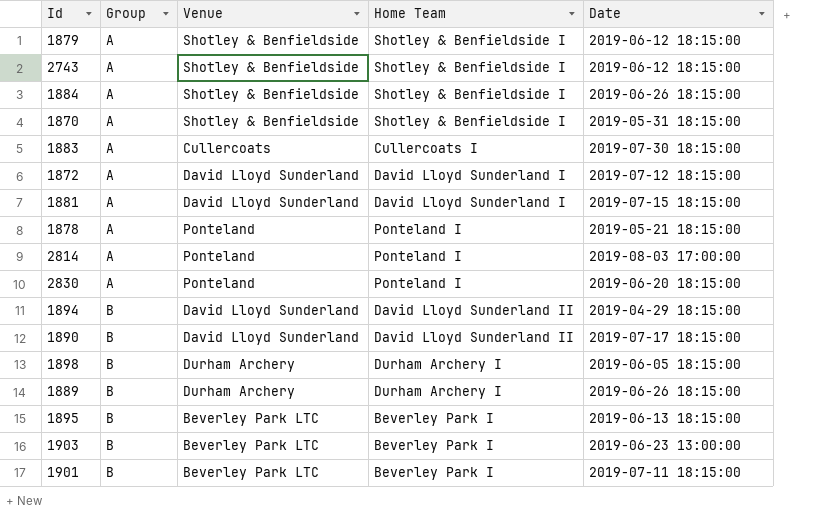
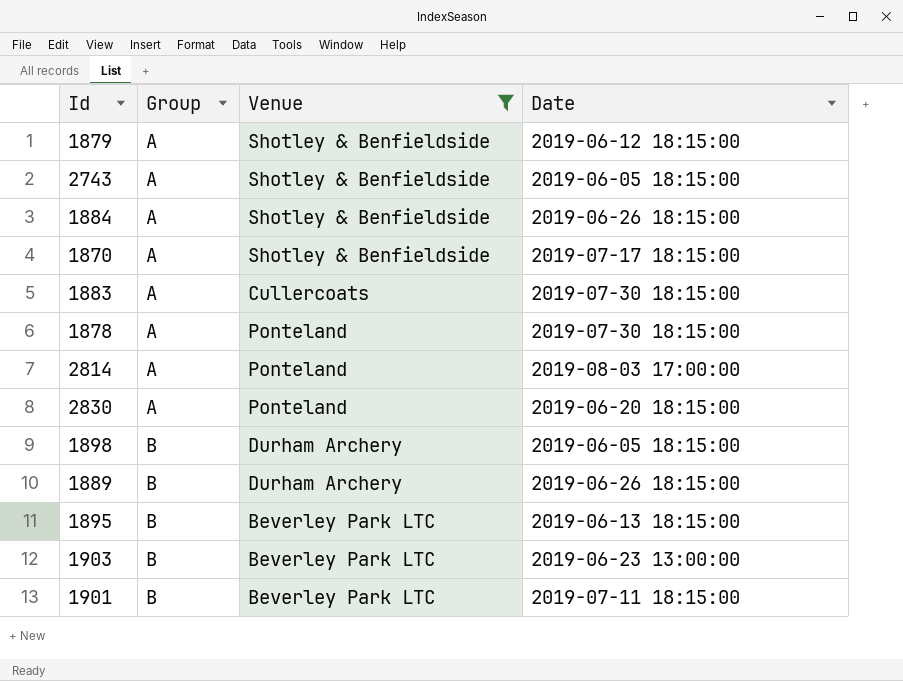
filter: none -> Venue != David Lloyd Sunderland
column Home Team | position: 4 -> none
2743 | Date: 2019-06-12 18:15:00 -> 2019-06-05 18:15:00
1870 | Date: 2019-05-31 18:15:00 -> 2019-07-17 18:15:00
1878 | Date: 2019-05-21 18:15:00 -> 2019-07-30 18:15:00

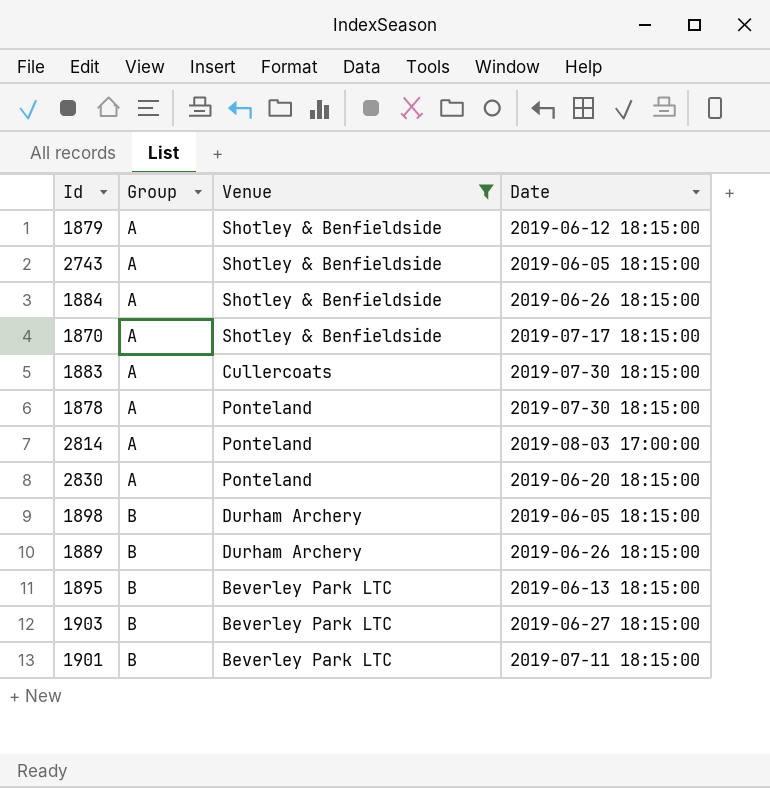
1903 | Date: 2019-06-23 13:00:00 -> 2019-06-27 18:15:00

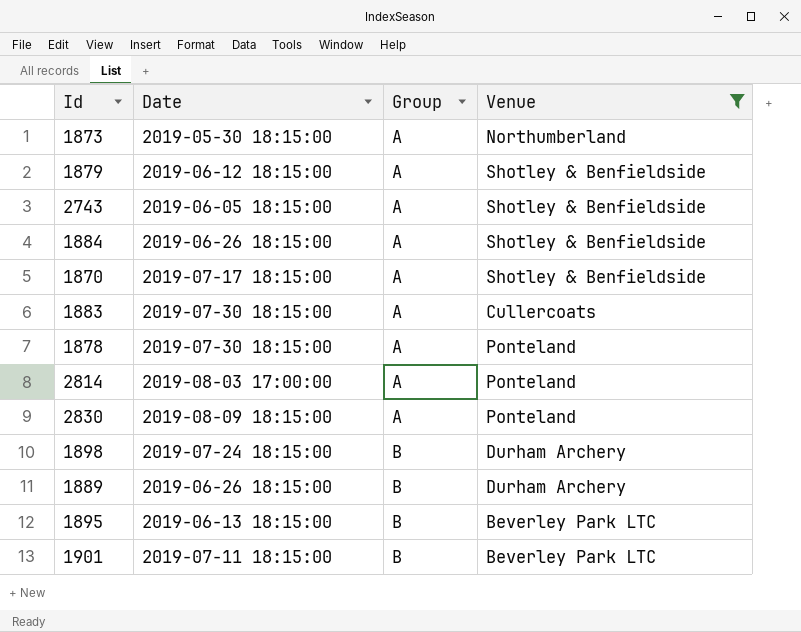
column Date | position: 4 -> 2
row 1903: B | Beverley Park LTC | 2019-06-27 18:15:00 -> none
row 1873: none -> 2019-05-30 18:15:00 | A | Northumberland
2830 | Date: 2019-06-20 18:15:00 -> 2019-08-09 18:15:00
1898 | Date: 2019-06-05 18:15:00 -> 2019-07-24 18:15:00

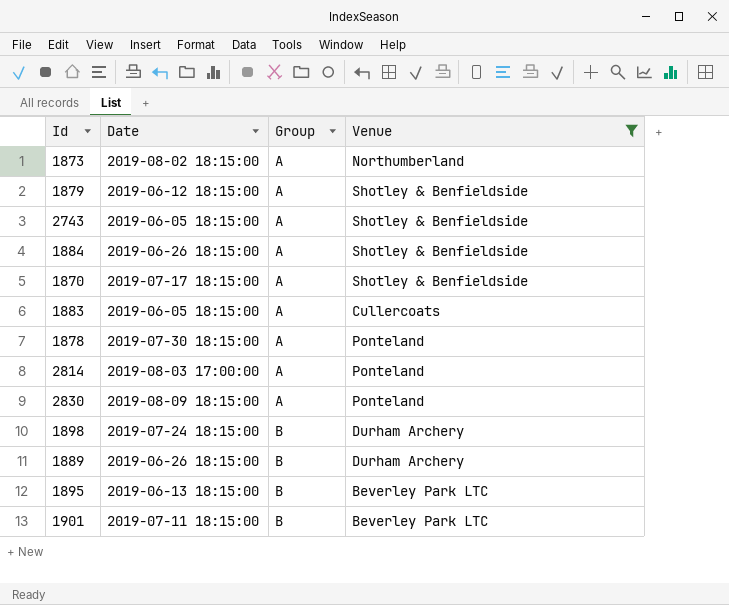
1873 | Date: 2019-05-30 18:15:00 -> 2019-08-02 18:15:00
1883 | Date: 2019-07-30 18:15:00 -> 2019-06-05 18:15:00

